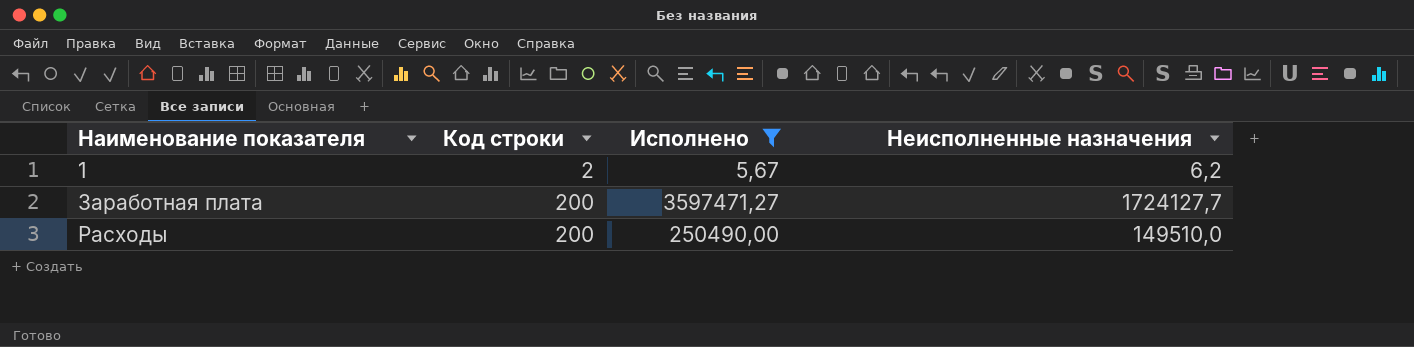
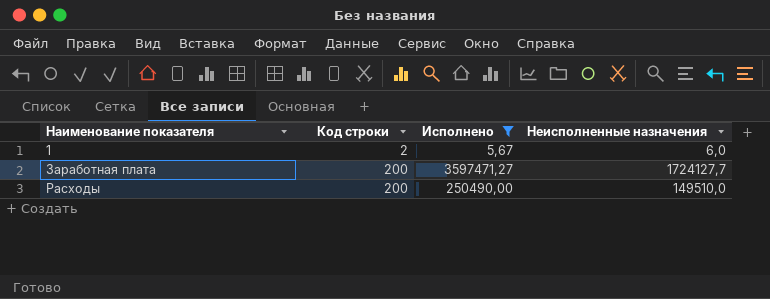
1 | Неисполненные назначения: 6,2 -> 6,0

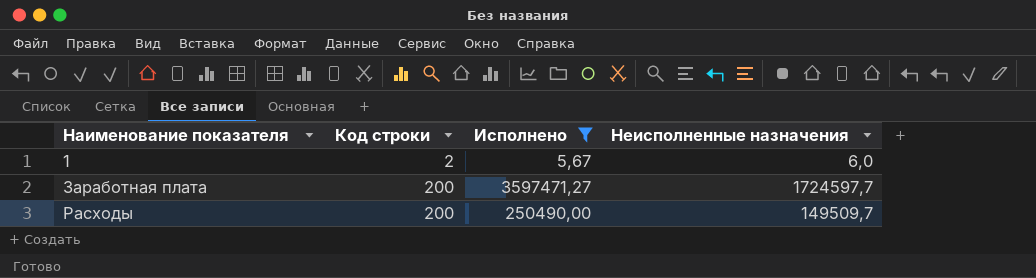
Заработная плата | Неисполненные назначения: 1724127,7 -> 1724597,7
Расходы | Неисполненные назначения: 149510,0 -> 149509,7

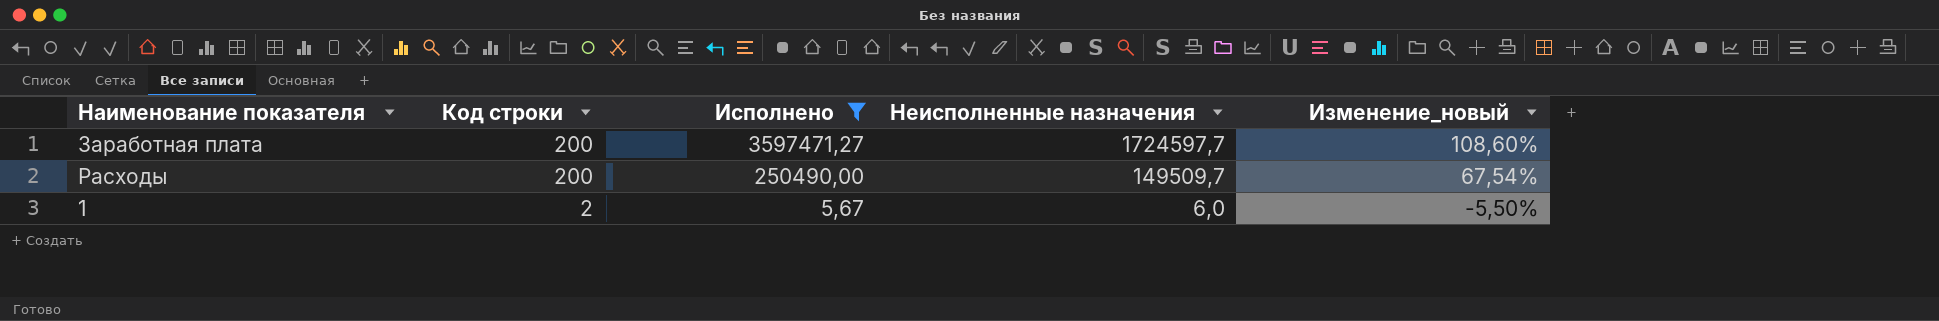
row order: Наименование показателя ascending -> Код строки descending
column Изменение_новый | formula: none -> ([Исполнено] - [Неисполненные назначения]) / [Неисполненные назначения]

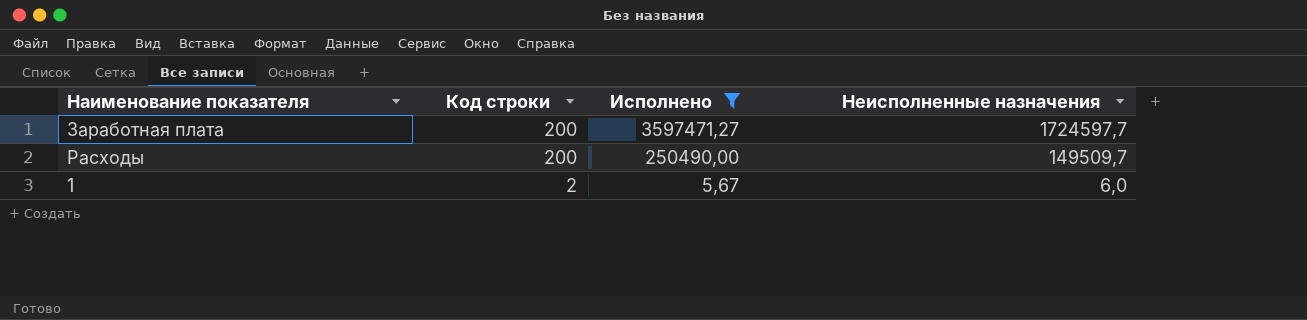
column Изменение_новый | formula: ([Исполнено] - [Неисполненные назначения]) / [Неисполненные назначения] -> none

